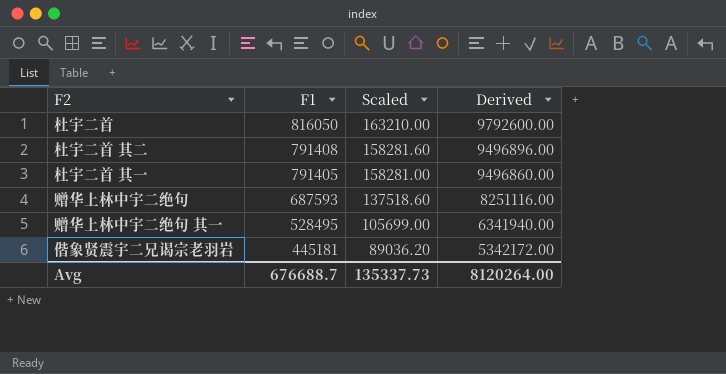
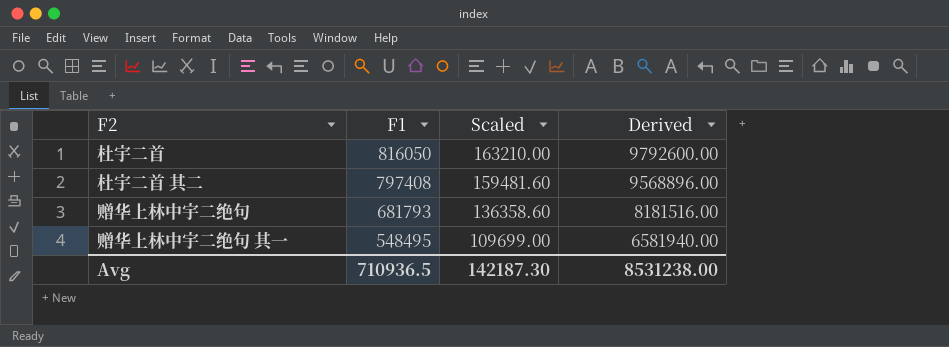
row 杜宇二首 其一: 791405 | 158281.00 | 9496860.00 -> none
row 偕象贤震宇二兄谒宗老羽岩: 445181 | 89036.20 | 5342172.00 -> none
杜宇二首 其二 | F1: 791408 -> 797408
杜宇二首 其二 | Scaled: 158281.60 -> 159481.60
杜宇二首 其二 | Derived: 9496896.00 -> 9568896.00
赠华上林中宇二绝句 | F1: 687593 -> 681793
赠华上林中宇二绝句 | Scaled: 137518.60 -> 136358.60
赠华上林中宇二绝句 | Derived: 8251116.00 -> 8181516.00
赠华上林中宇二绝句 其一 | F1: 528495 -> 548495
赠华上林中宇二绝句 其一 | Scaled: 105699.00 -> 109699.00
赠华上林中宇二绝句 其一 | Derived: 6341940.00 -> 6581940.00
Avg | F1: 676688.7 -> 710936.5
Avg | Scaled: 135337.73 -> 142187.30
Avg | Derived: 8120264.00 -> 8531238.00

